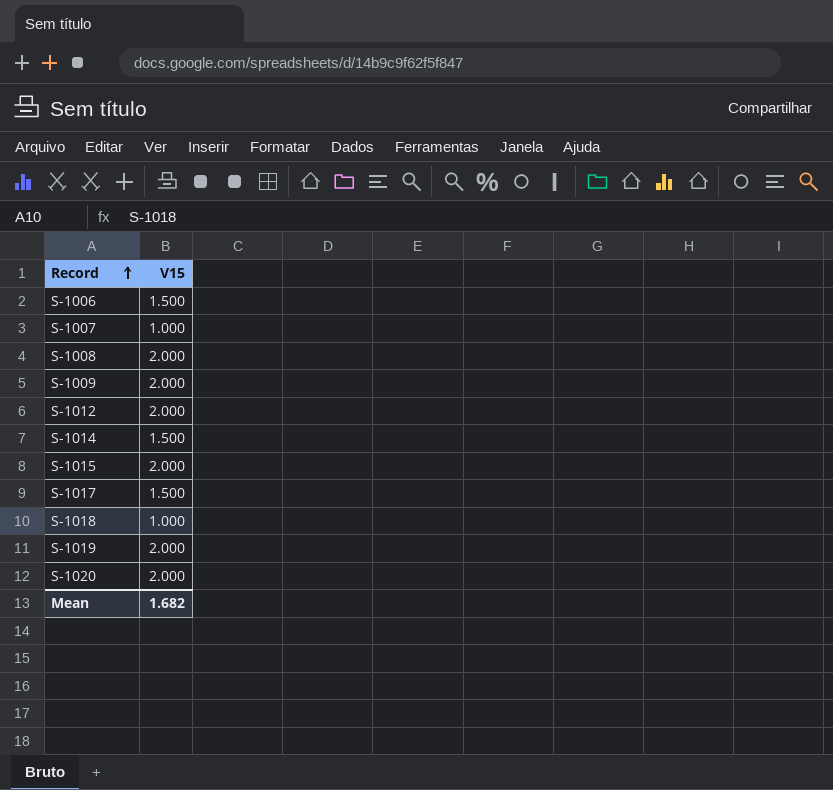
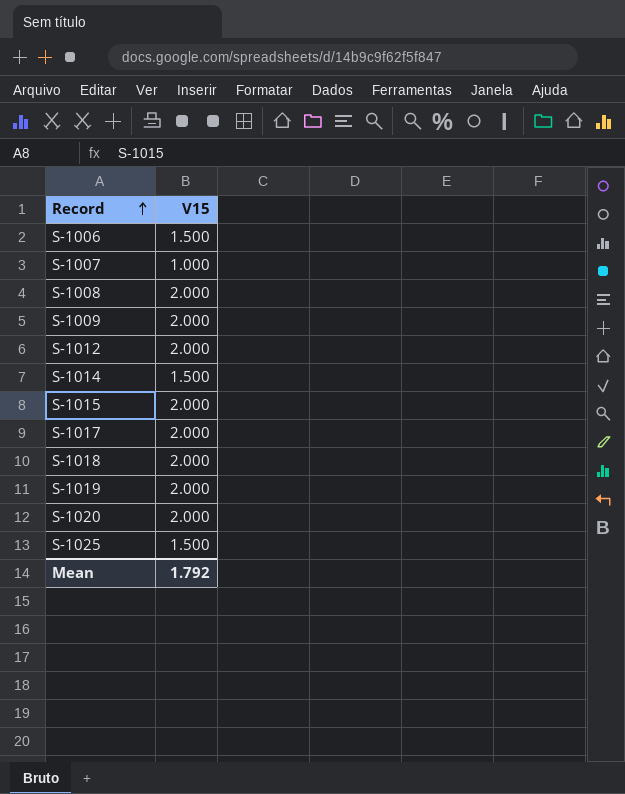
S-1017 | V15: 1.500 -> 2.000
S-1018 | V15: 1.000 -> 2.000
row S-1025: none -> 1.500
Mean | V15: 1.682 -> 1.792

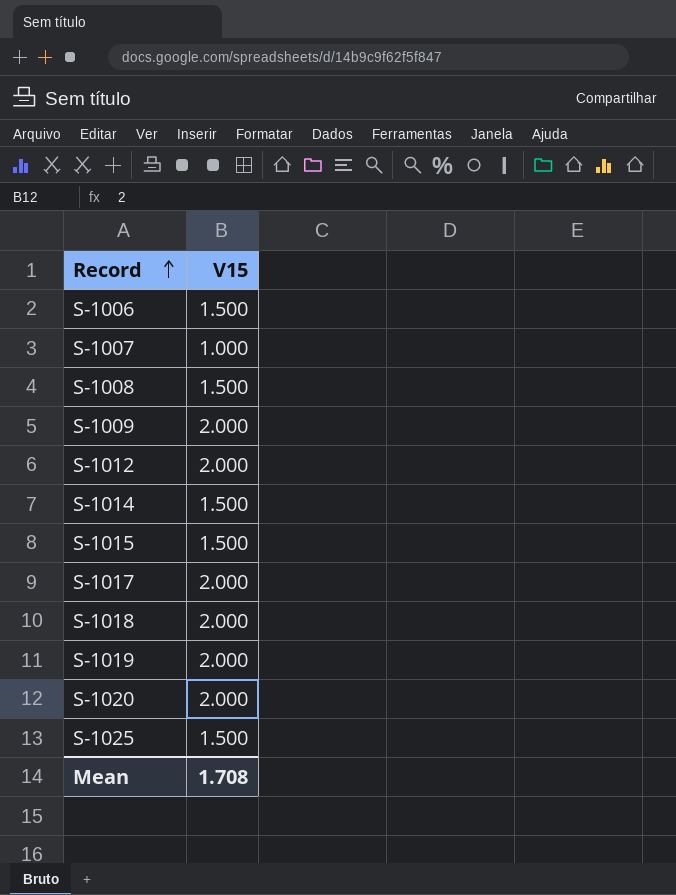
S-1008 | V15: 2.000 -> 1.500
S-1015 | V15: 2.000 -> 1.500
Mean | V15: 1.792 -> 1.708

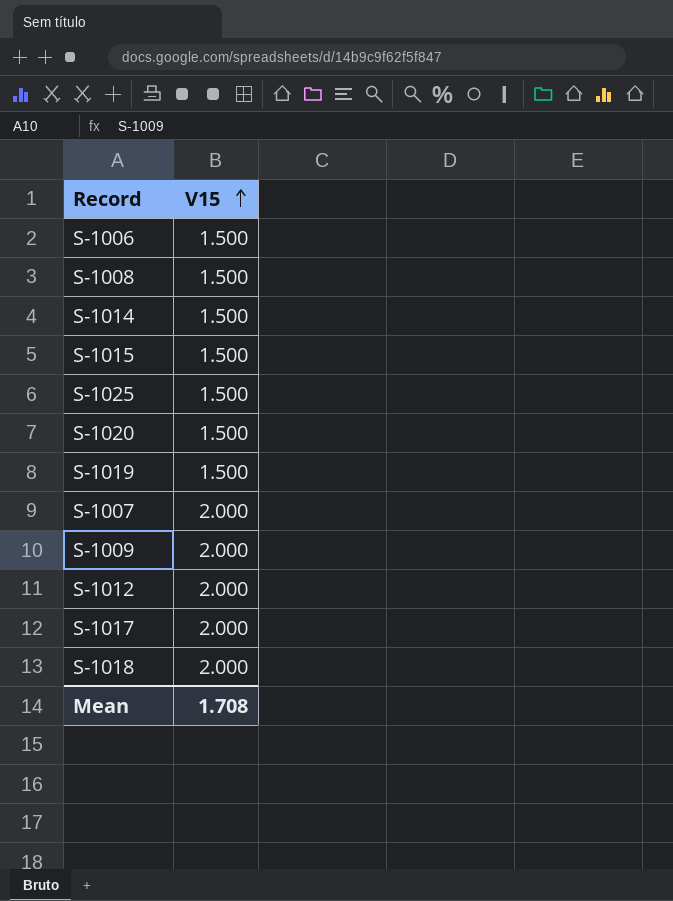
row order: Record ascending -> V15 ascending
S-1020 | V15: 2.000 -> 1.500
S-1019 | V15: 2.000 -> 1.500
S-1007 | V15: 1.000 -> 2.000

